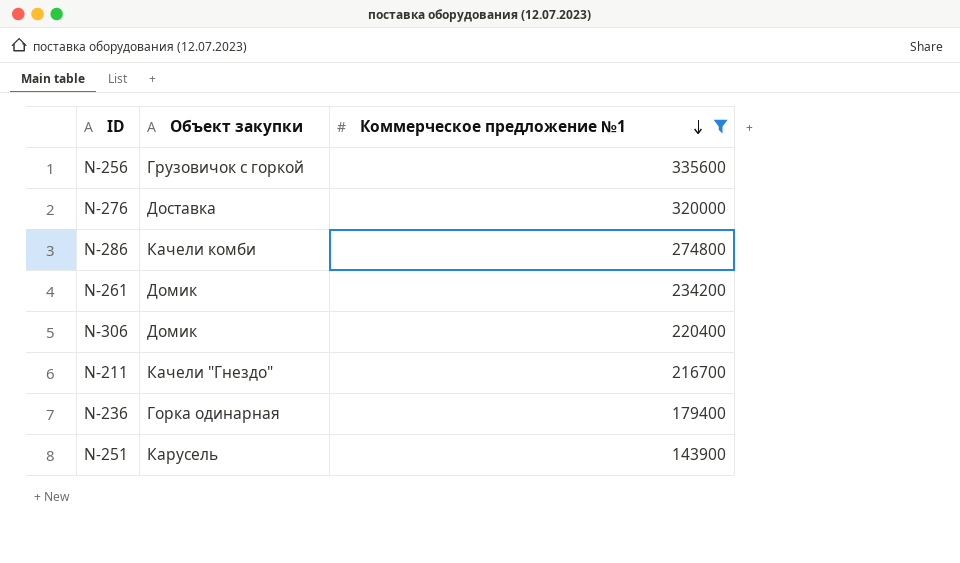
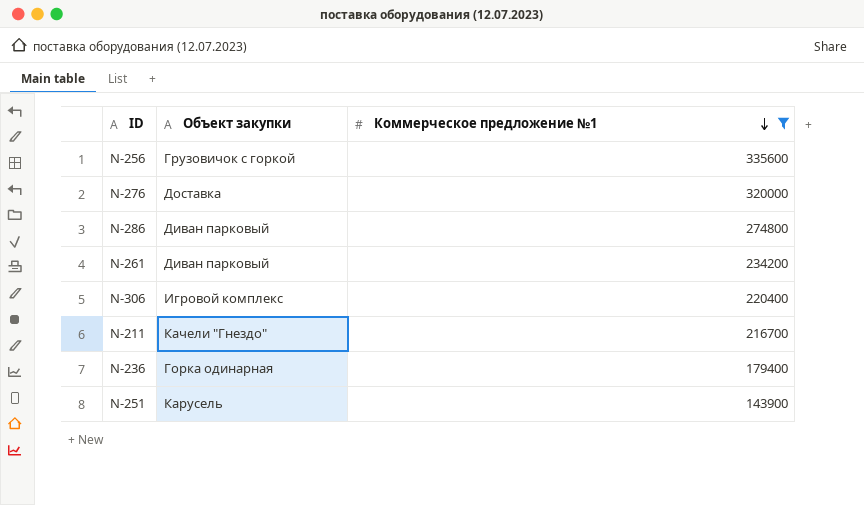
N-286 | Объект закупки: Качели комби -> Диван парковый
N-261 | Объект закупки: Домик -> Диван парковый
N-306 | Объект закупки: Домик -> Игровой комплекс

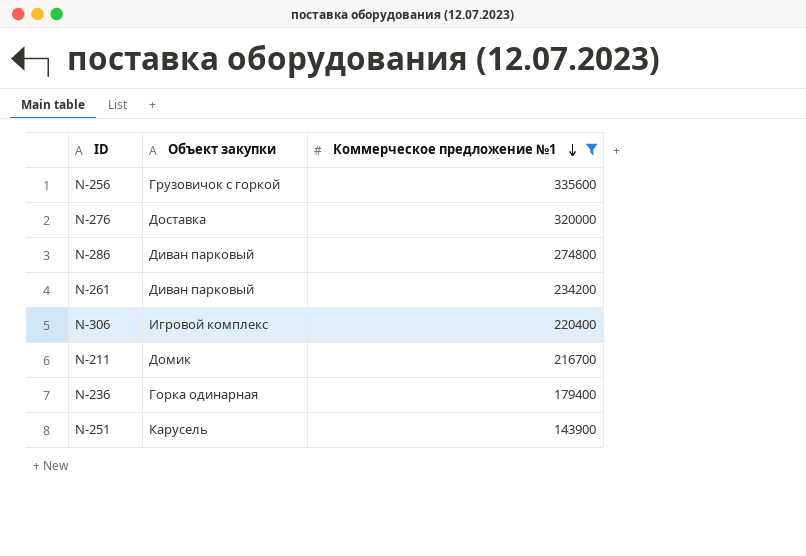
N-211 | Объект закупки: Качели "Гнездо" -> Домик

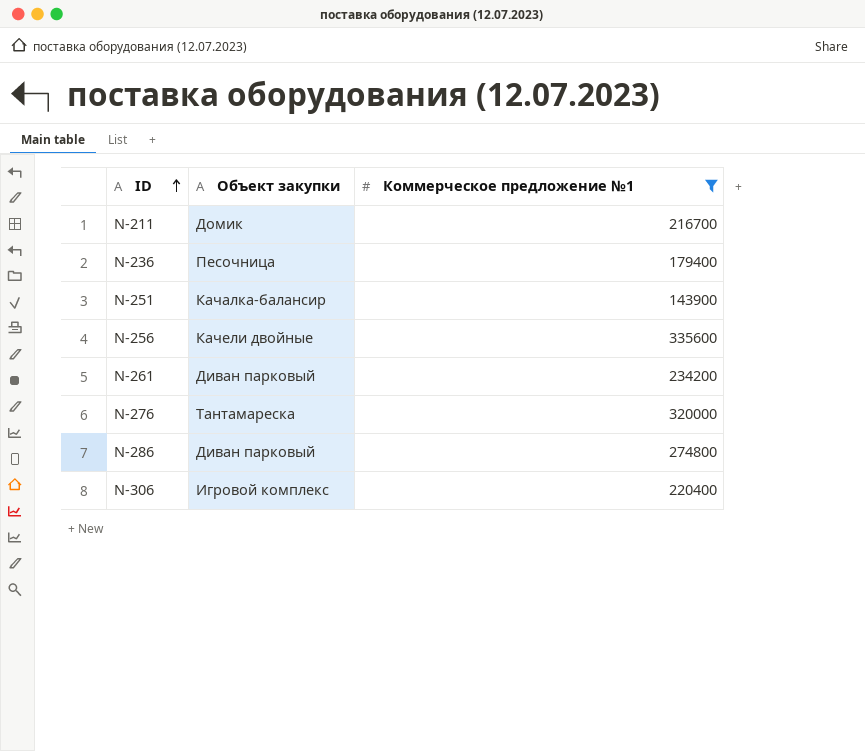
row order: Коммерческое предложение №1 descending -> ID ascending
N-236 | Объект закупки: Горка одинарная -> Песочница
N-251 | Объект закупки: Карусель -> Качалка-балансир
N-256 | Объект закупки: Грузовичок с горкой -> Качели двойные
N-276 | Объект закупки: Доставка -> Тантамареска

